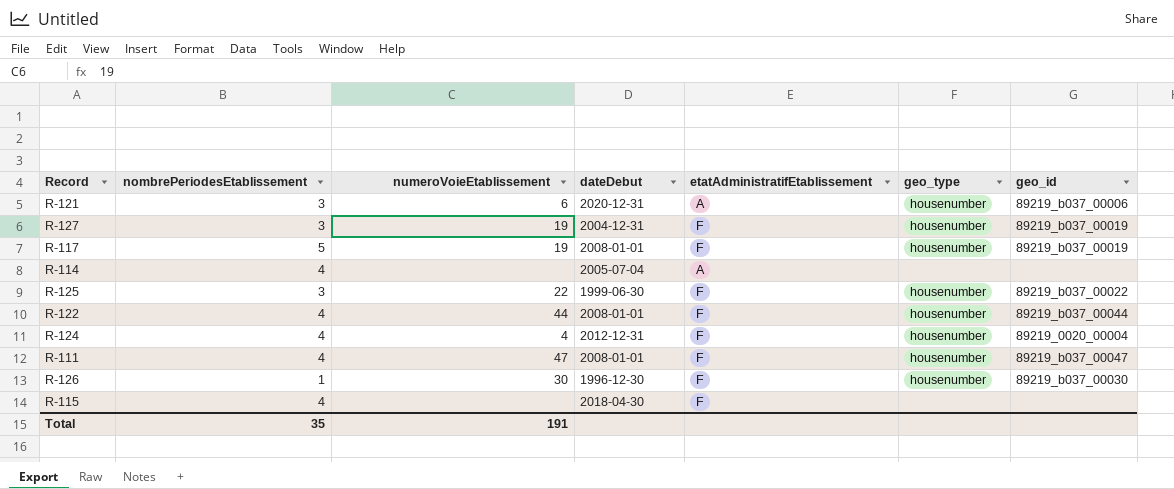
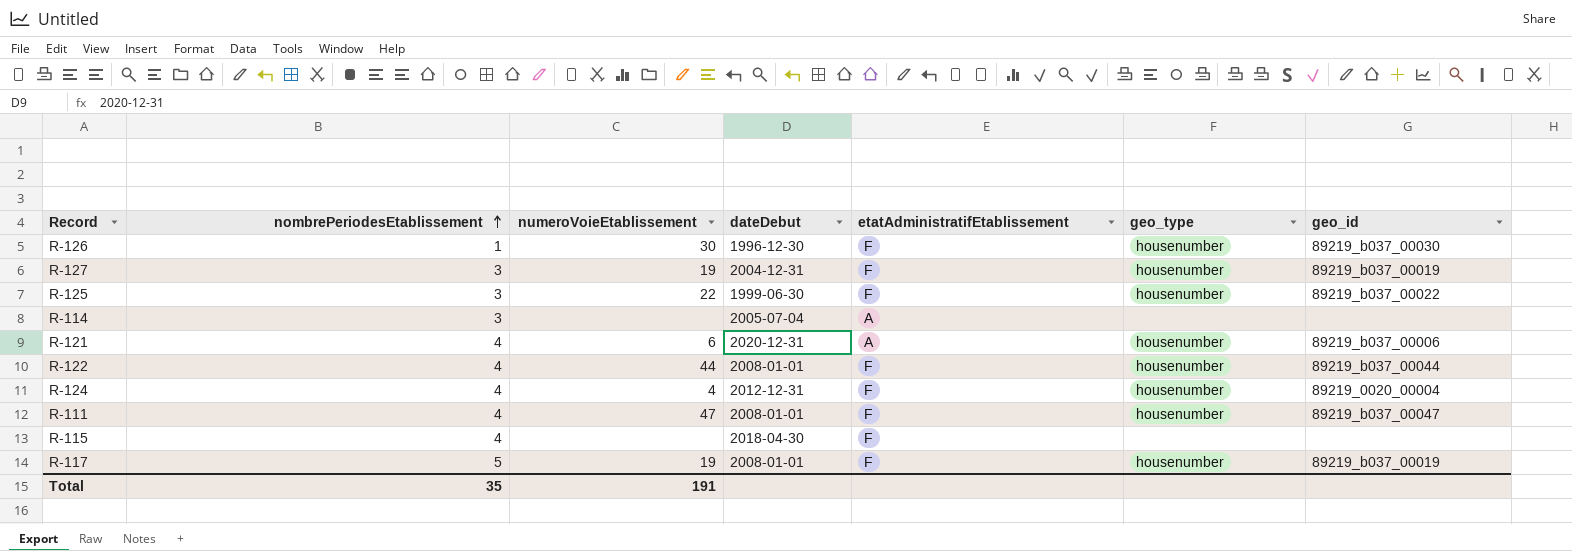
row order: none -> nombrePeriodesEtablissement ascending
R-114 | nombrePeriodesEtablissement: 4 -> 3
R-121 | nombrePeriodesEtablissement: 3 -> 4

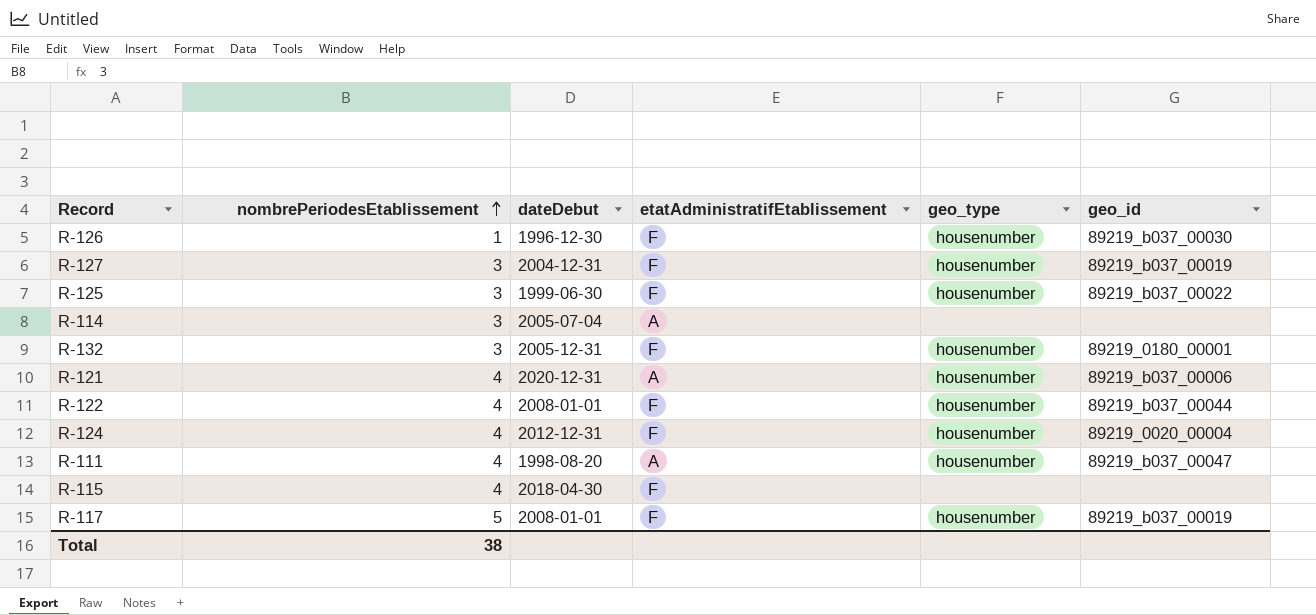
column numeroVoieEtablissement | position: 3 -> none
row R-132: none -> 3 | 2005-12-31 | F | housenumber | 89219_0180_00001
R-111 | dateDebut: 2008-01-01 -> 1998-08-20
R-111 | etatAdministratifEtablissement: F -> A
Total | nombrePeriodesEtablissement: 35 -> 38

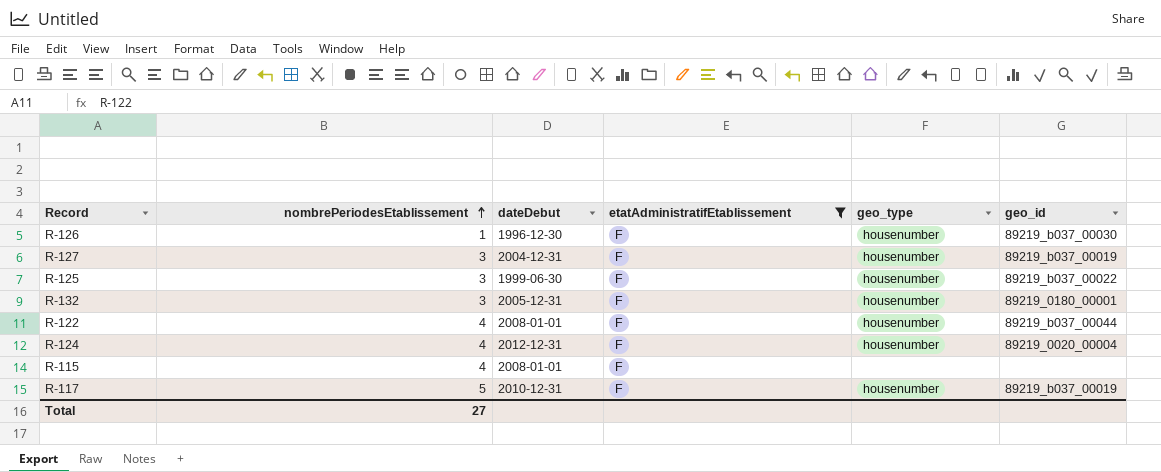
filter: none -> etatAdministratifEtablissement = F
R-115 | dateDebut: 2018-04-30 -> 2008-01-01
R-117 | dateDebut: 2008-01-01 -> 2010-12-31
Total | nombrePeriodesEtablissement: 38 -> 27

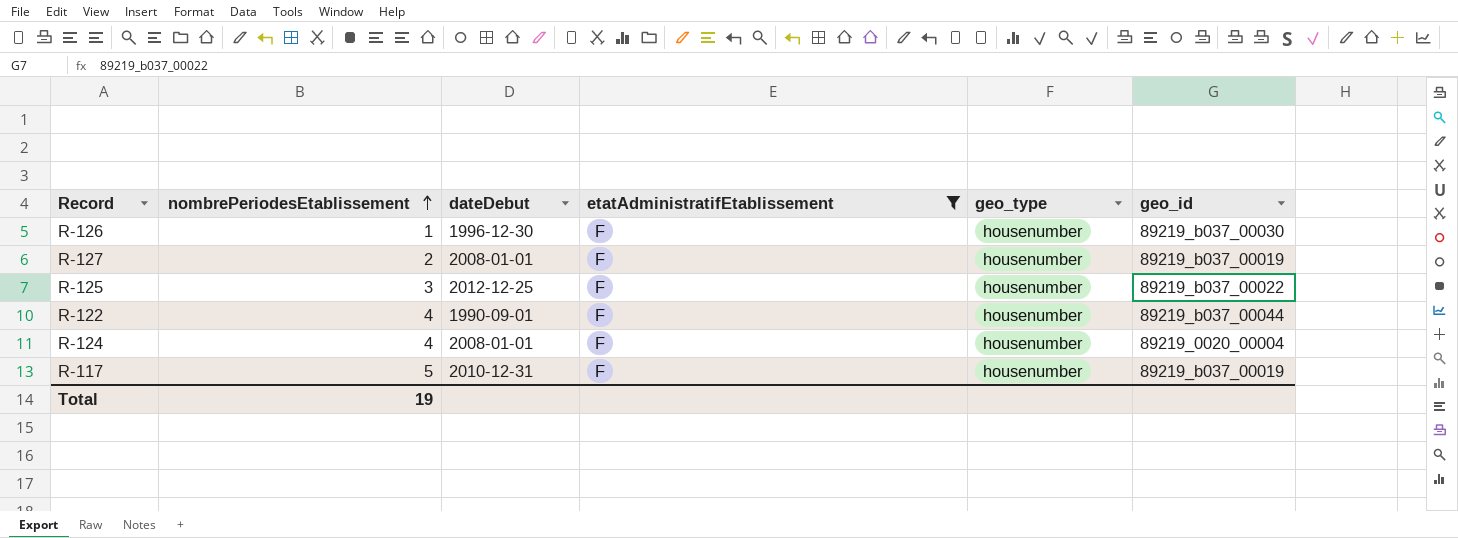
row R-132: 3 | 2005-12-31 | F | housenumber | 89219_0180_00001 -> none
row R-115: 4 | 2008-01-01 | F | none | none -> none
R-127 | nombrePeriodesEtablissement: 3 -> 2
R-127 | dateDebut: 2004-12-31 -> 2008-01-01
R-125 | dateDebut: 1999-06-30 -> 2012-12-25
R-122 | dateDebut: 2008-01-01 -> 1990-09-01
R-124 | dateDebut: 2012-12-31 -> 2008-01-01
Total | nombrePeriodesEtablissement: 27 -> 19

